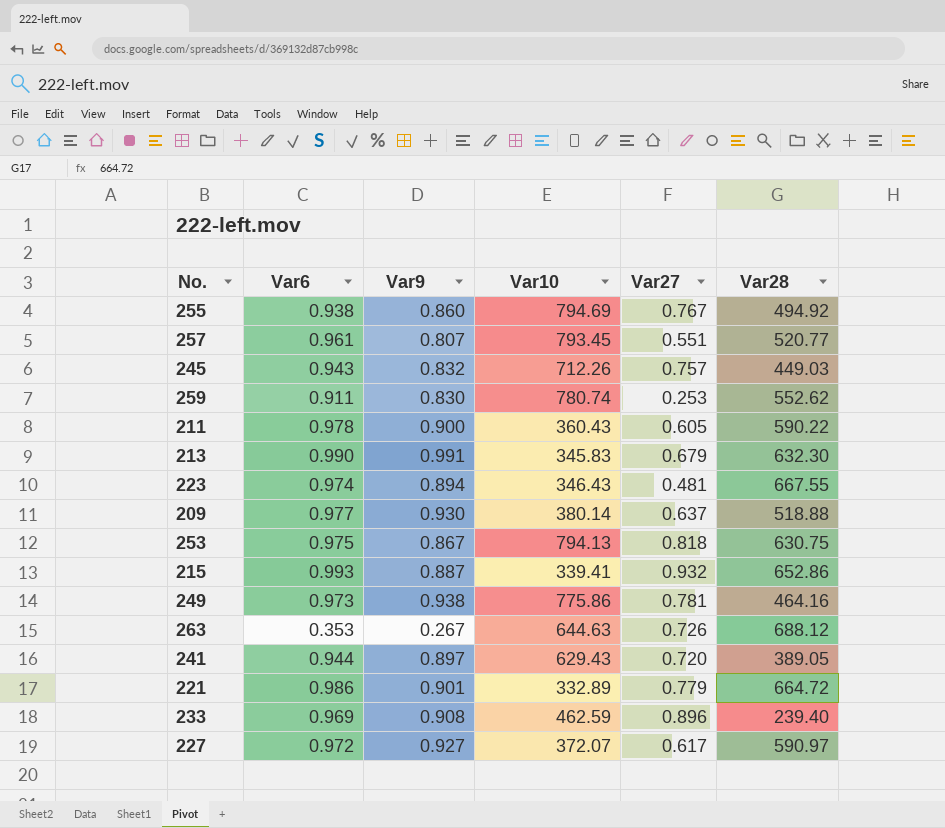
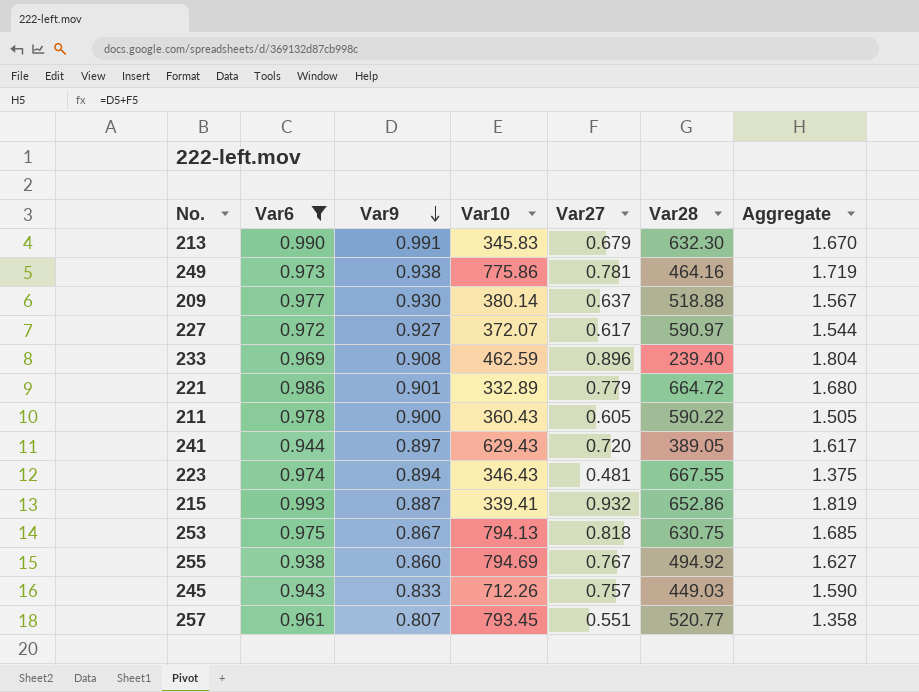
filter: none -> Var6 >= 0.938
row order: none -> Var9 descending
column Aggregate | formula: none -> [Var9] + [Var27]
245 | Var9: 0.832 -> 0.833

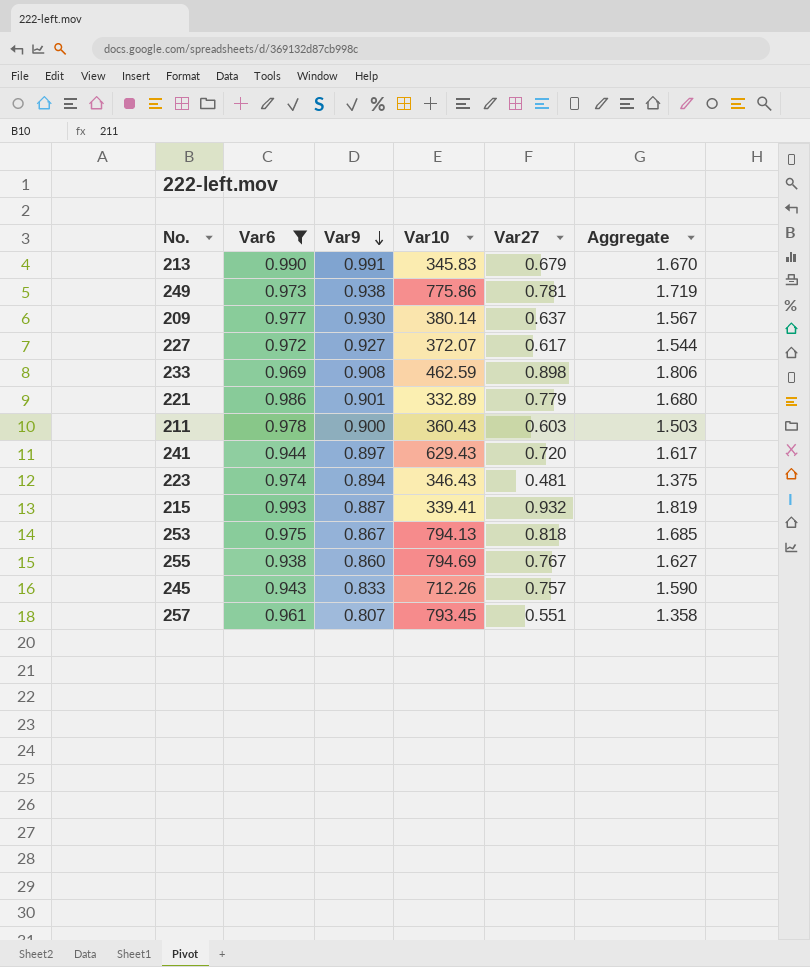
column Var28 | position: 6 -> none
233 | Var27: 0.896 -> 0.898
233 | Aggregate: 1.804 -> 1.806
211 | Var27: 0.605 -> 0.603
211 | Aggregate: 1.505 -> 1.503

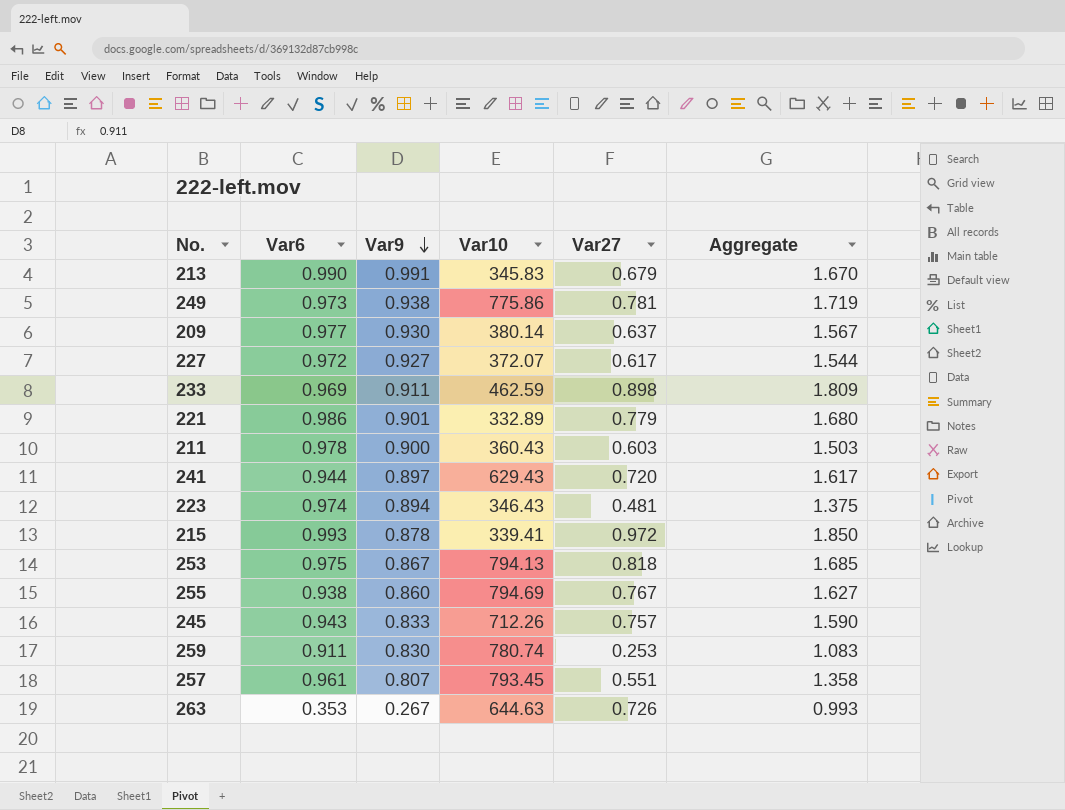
filter: Var6 >= 0.938 -> none
233 | Var9: 0.908 -> 0.911
233 | Aggregate: 1.806 -> 1.809
215 | Var9: 0.887 -> 0.878
215 | Var27: 0.932 -> 0.972
215 | Aggregate: 1.819 -> 1.850

